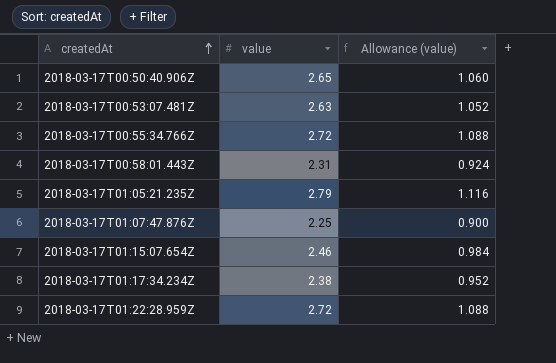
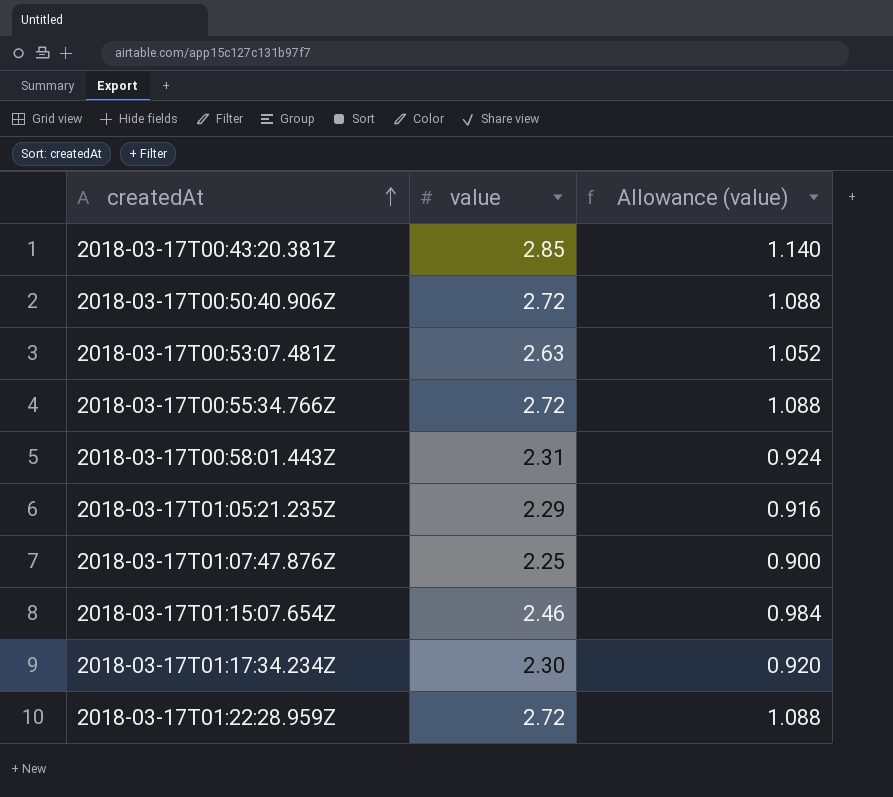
row 2018-03-17T00:43:20.381Z: none -> 2.85 | 1.140
2018-03-17T00:50:40.906Z | value: 2.65 -> 2.72
2018-03-17T00:50:40.906Z | Allowance (value): 1.060 -> 1.088
2018-03-17T01:05:21.235Z | value: 2.79 -> 2.29
2018-03-17T01:05:21.235Z | Allowance (value): 1.116 -> 0.916
2018-03-17T01:17:34.234Z | value: 2.38 -> 2.30
2018-03-17T01:17:34.234Z | Allowance (value): 0.952 -> 0.920

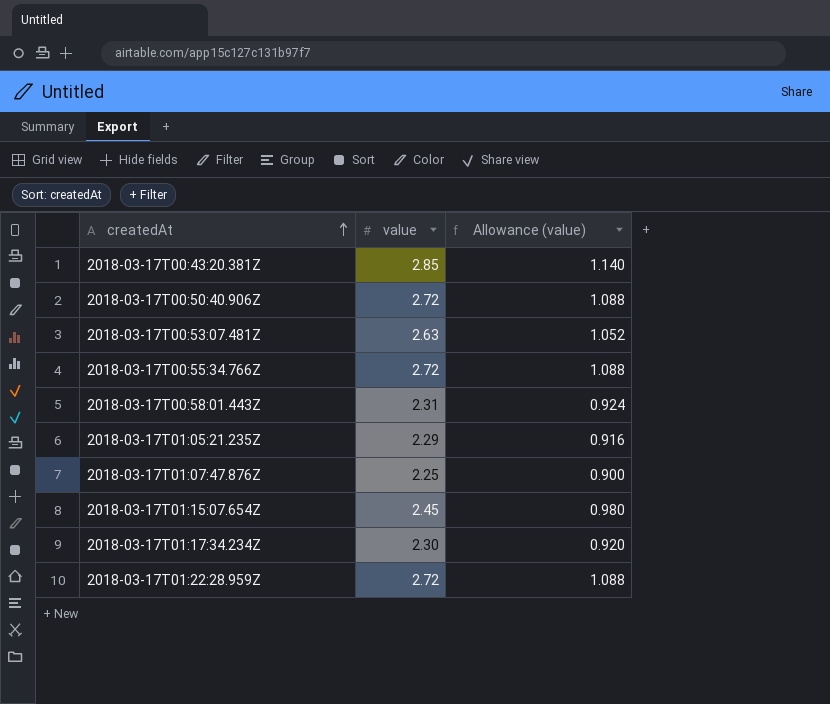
2018-03-17T01:15:07.654Z | value: 2.46 -> 2.45
2018-03-17T01:15:07.654Z | Allowance (value): 0.984 -> 0.980

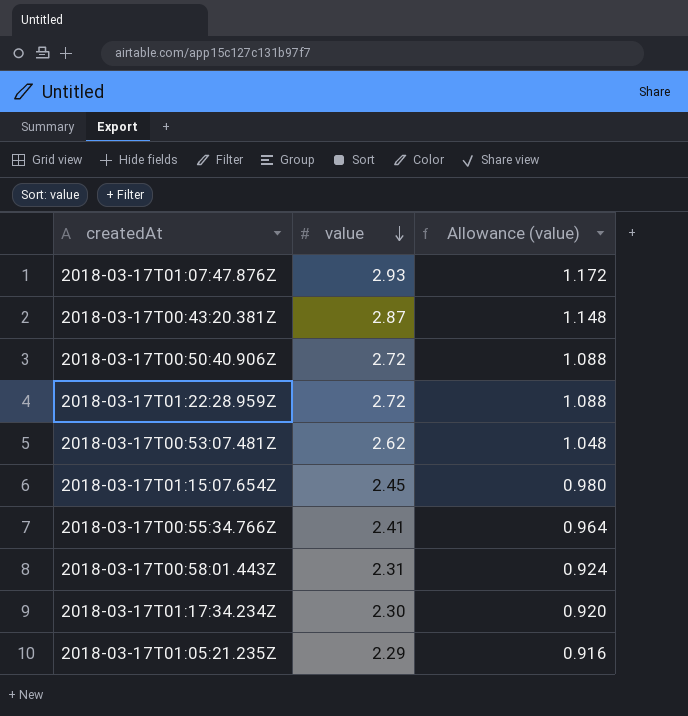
row order: createdAt ascending -> value descending
2018-03-17T01:07:47.876Z | value: 2.25 -> 2.93
2018-03-17T01:07:47.876Z | Allowance (value): 0.900 -> 1.172
2018-03-17T00:43:20.381Z | value: 2.85 -> 2.87
2018-03-17T00:43:20.381Z | Allowance (value): 1.140 -> 1.148
2018-03-17T00:53:07.481Z | value: 2.63 -> 2.62
2018-03-17T00:53:07.481Z | Allowance (value): 1.052 -> 1.048
2018-03-17T00:55:34.766Z | value: 2.72 -> 2.41
2018-03-17T00:55:34.766Z | Allowance (value): 1.088 -> 0.964

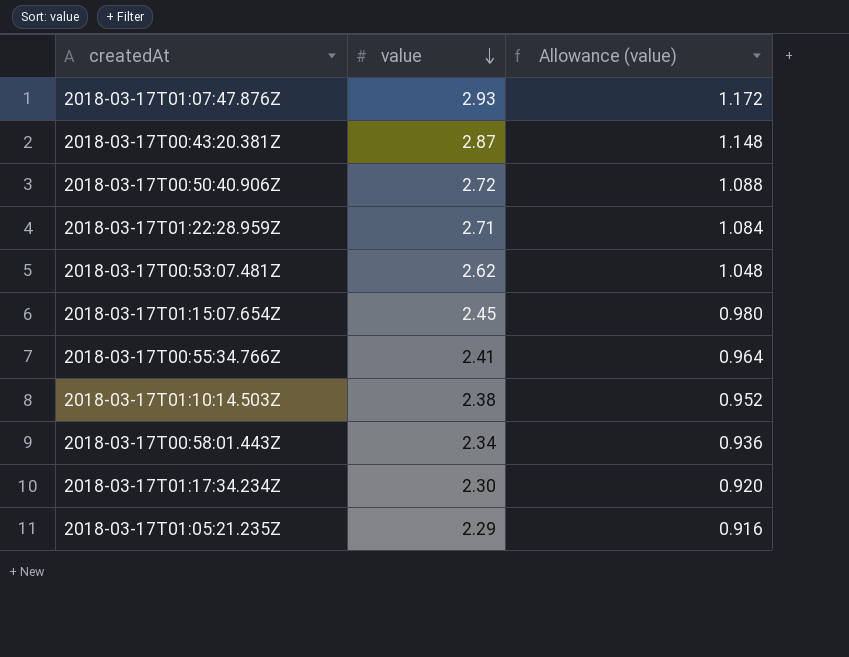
2018-03-17T01:22:28.959Z | value: 2.72 -> 2.71
2018-03-17T01:22:28.959Z | Allowance (value): 1.088 -> 1.084
row 2018-03-17T01:10:14.503Z: none -> 2.38 | 0.952
2018-03-17T00:58:01.443Z | value: 2.31 -> 2.34
2018-03-17T00:58:01.443Z | Allowance (value): 0.924 -> 0.936

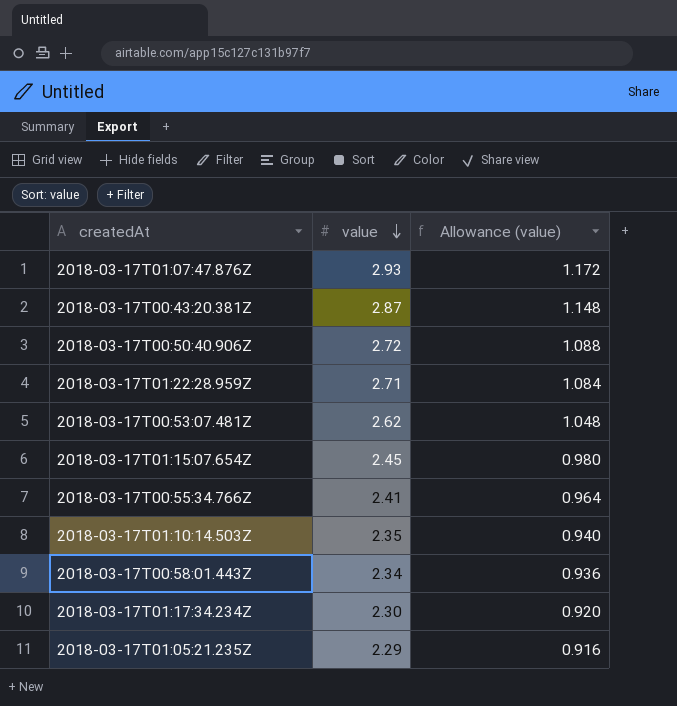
2018-03-17T01:10:14.503Z | value: 2.38 -> 2.35
2018-03-17T01:10:14.503Z | Allowance (value): 0.952 -> 0.940

